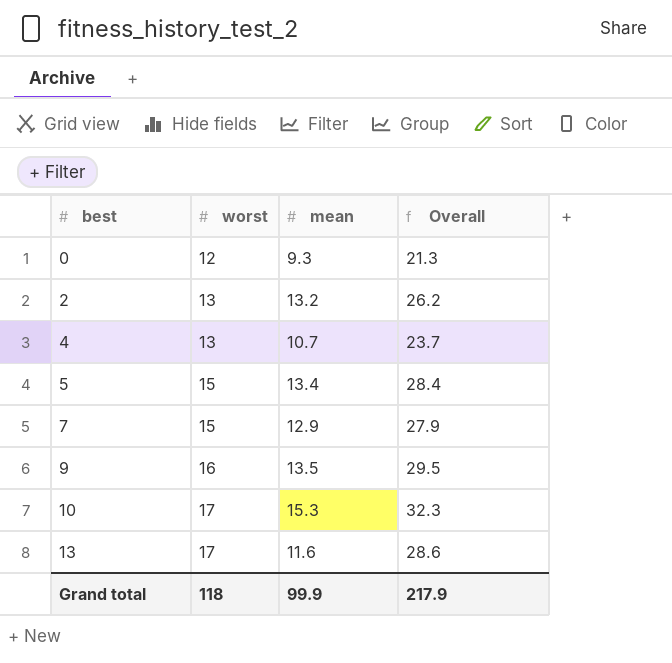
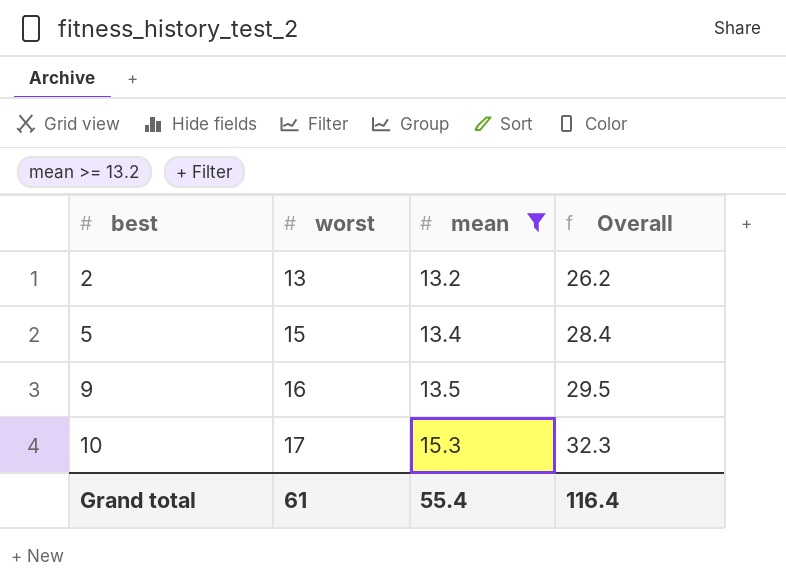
filter: none -> mean >= 13.2
Grand total | worst: 118 -> 61
Grand total | mean: 99.9 -> 55.4
Grand total | Overall: 217.9 -> 116.4

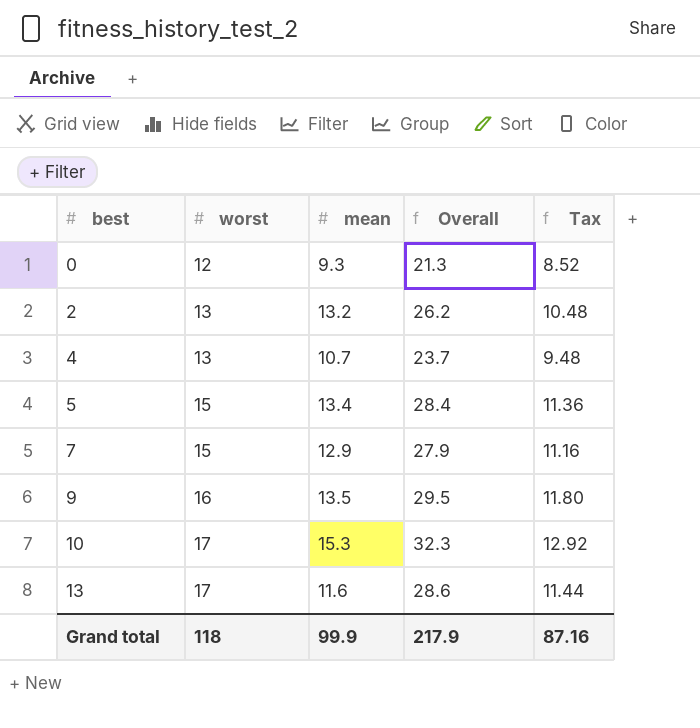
filter: mean >= 13.2 -> none
column Tax | formula: none -> [Overall] * 0.4
Grand total | worst: 61 -> 118
Grand total | mean: 55.4 -> 99.9
Grand total | Overall: 116.4 -> 217.9

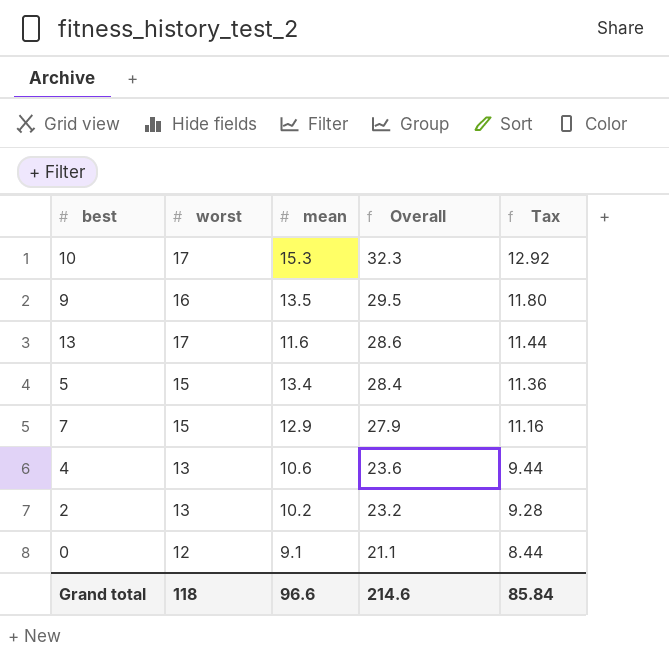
row order: best ascending -> Overall descending
4 | mean: 10.7 -> 10.6
4 | Overall: 23.7 -> 23.6
4 | Tax: 9.48 -> 9.44
2 | mean: 13.2 -> 10.2
2 | Overall: 26.2 -> 23.2
2 | Tax: 10.48 -> 9.28
0 | mean: 9.3 -> 9.1
0 | Overall: 21.3 -> 21.1
0 | Tax: 8.52 -> 8.44
Grand total | mean: 99.9 -> 96.6
Grand total | Overall: 217.9 -> 214.6
Grand total | Tax: 87.16 -> 85.84

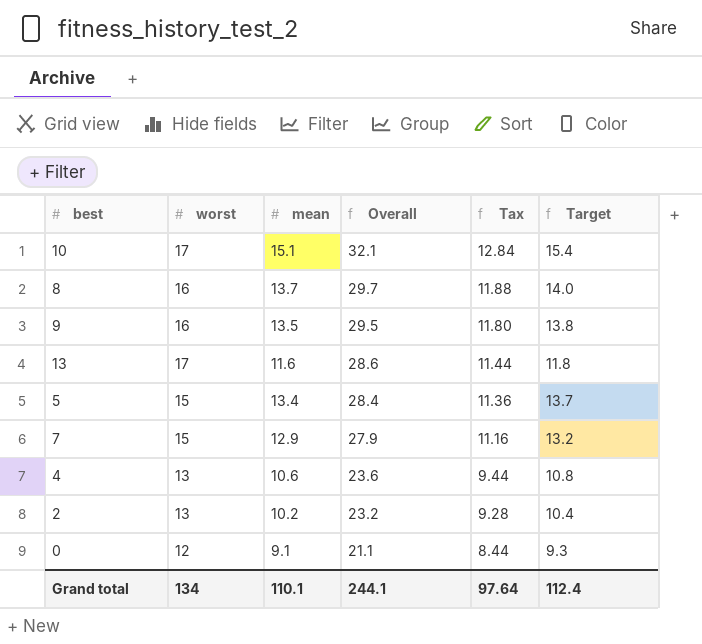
column Target | formula: none -> [mean] * 1.02
10 | mean: 15.3 -> 15.1
10 | Overall: 32.3 -> 32.1
10 | Tax: 12.92 -> 12.84
row 8: none -> 16 | 13.7 | 29.7 | 11.88 | 14.0
Grand total | worst: 118 -> 134
Grand total | mean: 96.6 -> 110.1
Grand total | Overall: 214.6 -> 244.1
Grand total | Tax: 85.84 -> 97.64

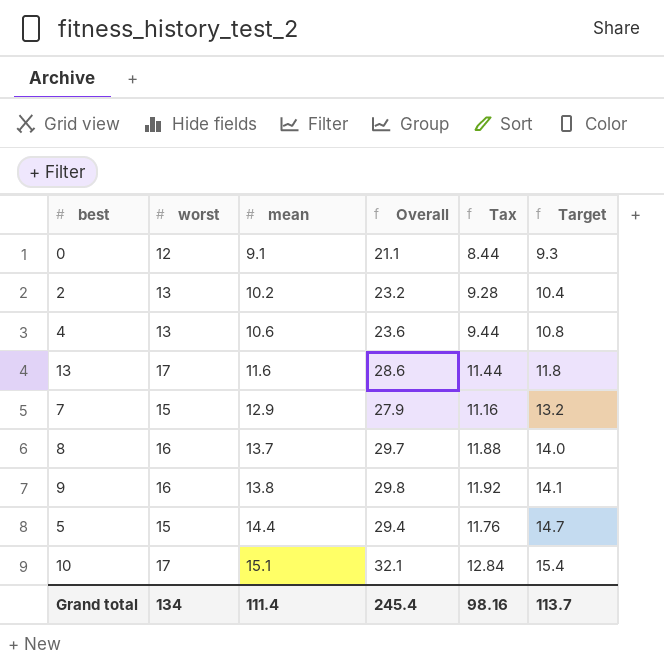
row order: Overall descending -> mean ascending
9 | mean: 13.5 -> 13.8
9 | Overall: 29.5 -> 29.8
9 | Tax: 11.80 -> 11.92
9 | Target: 13.8 -> 14.1
5 | mean: 13.4 -> 14.4
5 | Overall: 28.4 -> 29.4
5 | Tax: 11.36 -> 11.76
5 | Target: 13.7 -> 14.7
Grand total | mean: 110.1 -> 111.4
Grand total | Overall: 244.1 -> 245.4
Grand total | Tax: 97.64 -> 98.16
Grand total | Target: 112.4 -> 113.7

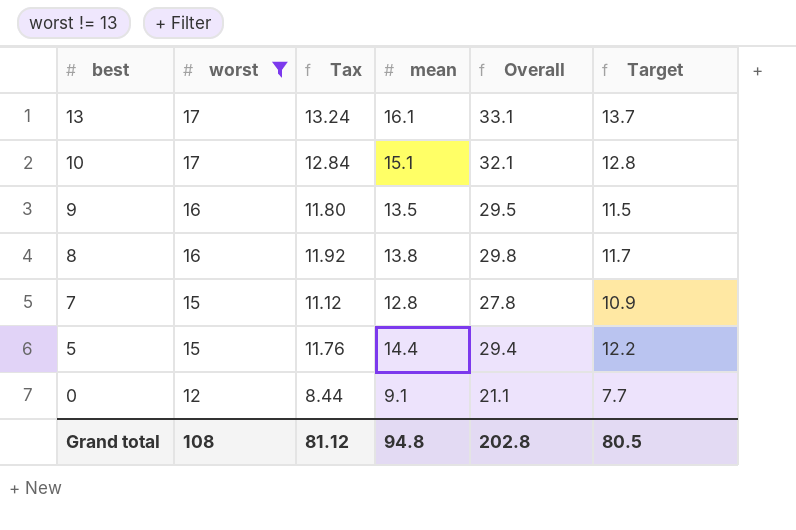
filter: none -> worst != 13
row order: mean ascending -> best descending
column Tax | position: 5 -> 3
column Target | formula: [mean] * 1.02 -> [mean] * 0.85
13 | Tax: 11.44 -> 13.24
13 | mean: 11.6 -> 16.1
13 | Overall: 28.6 -> 33.1
9 | Tax: 11.92 -> 11.80
9 | mean: 13.8 -> 13.5
9 | Overall: 29.8 -> 29.5
8 | Tax: 11.88 -> 11.92
8 | mean: 13.7 -> 13.8
8 | Overall: 29.7 -> 29.8
7 | Tax: 11.16 -> 11.12
7 | mean: 12.9 -> 12.8
7 | Overall: 27.9 -> 27.8
Grand total | worst: 134 -> 108
Grand total | Tax: 98.16 -> 81.12
Grand total | mean: 111.4 -> 94.8
Grand total | Overall: 245.4 -> 202.8
Grand total | Target: 113.7 -> 80.5

